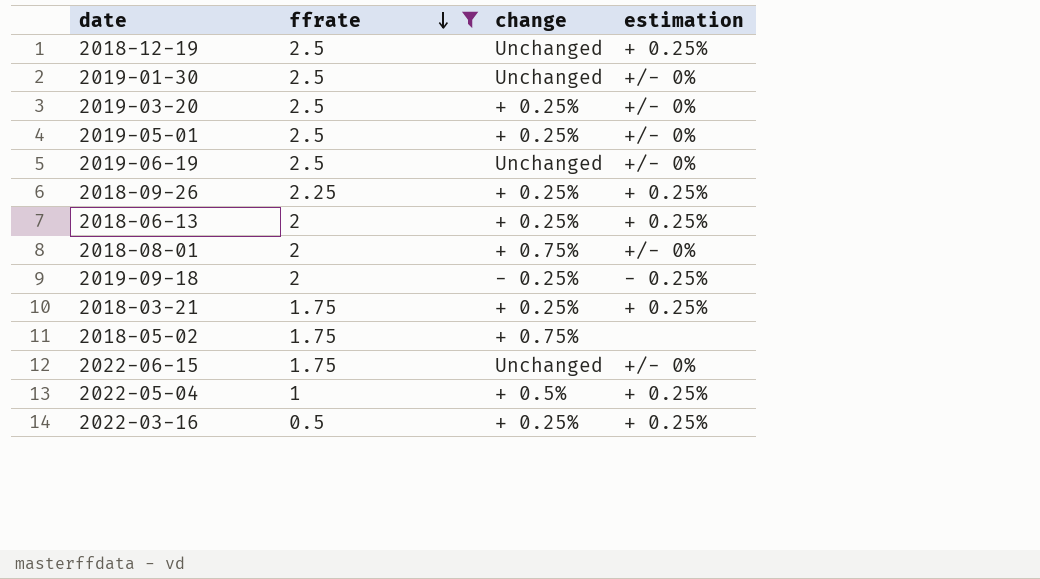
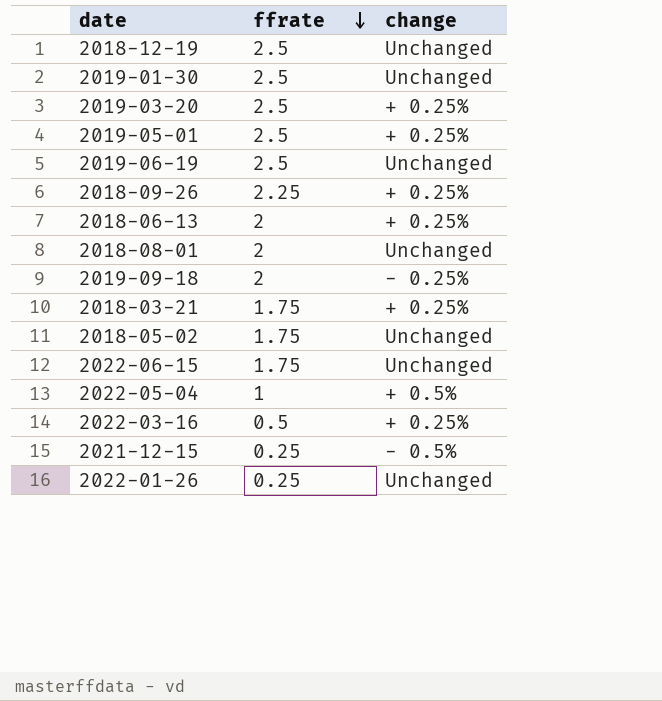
filter: ffrate != 0.25 -> none
column estimation | position: 4 -> none
2018-08-01 | change: + 0.75% -> Unchanged
2018-05-02 | change: + 0.75% -> Unchanged

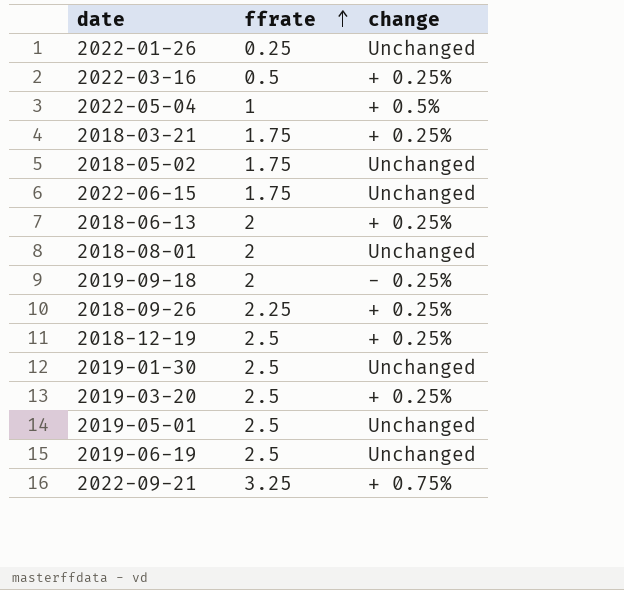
row order: ffrate descending -> ffrate ascending
row 2021-12-15: 0.25 | - 0.5% -> none
2018-12-19 | change: Unchanged -> + 0.25%
2019-05-01 | change: + 0.25% -> Unchanged
row 2022-09-21: none -> 3.25 | + 0.75%

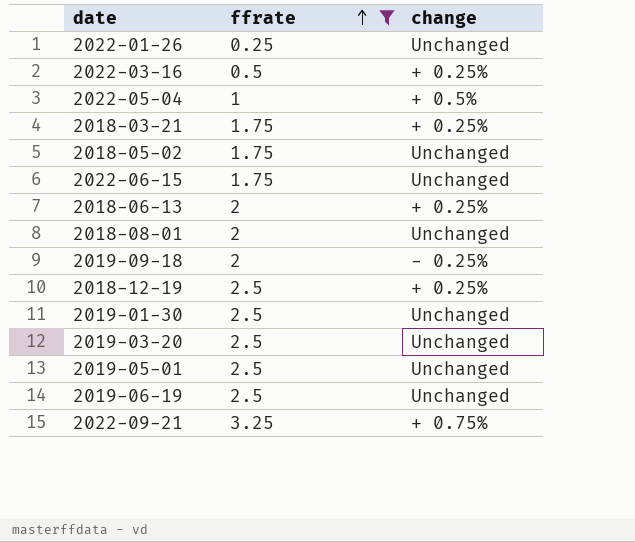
filter: none -> ffrate != 2.25
2019-03-20 | change: + 0.25% -> Unchanged

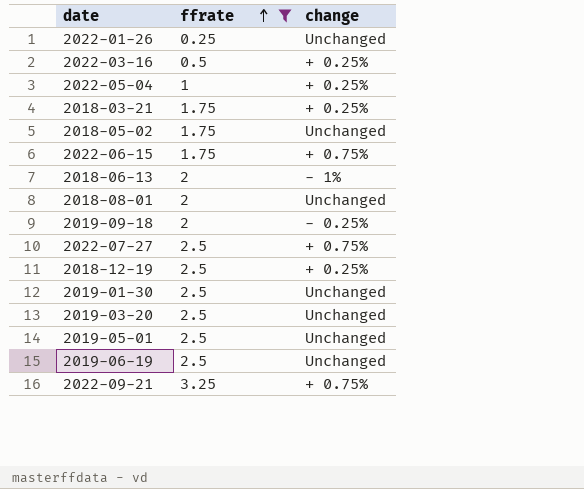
2022-05-04 | change: + 0.5% -> + 0.25%
2022-06-15 | change: Unchanged -> + 0.75%
2018-06-13 | change: + 0.25% -> - 1%
row 2022-07-27: none -> 2.5 | + 0.75%

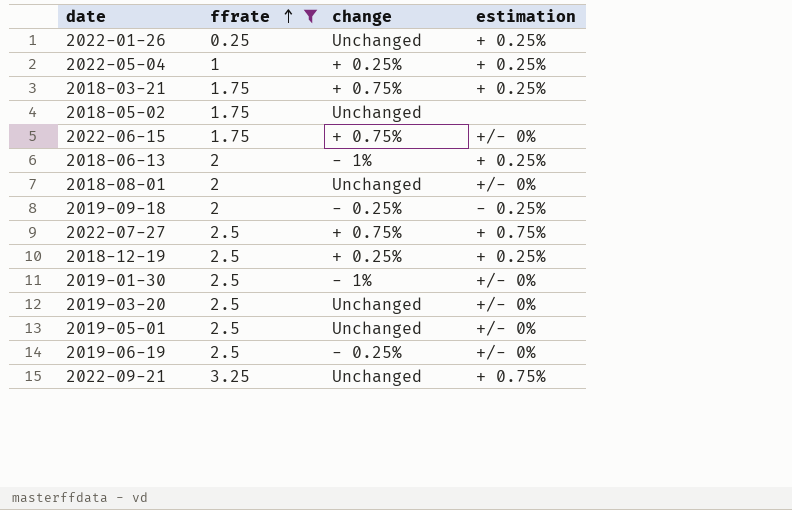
column estimation | position: none -> 4
row 2022-03-16: 0.5 | + 0.25% -> none
2018-03-21 | change: + 0.25% -> + 0.75%
2019-01-30 | change: Unchanged -> - 1%
2019-06-19 | change: Unchanged -> - 0.25%
2022-09-21 | change: + 0.75% -> Unchanged

